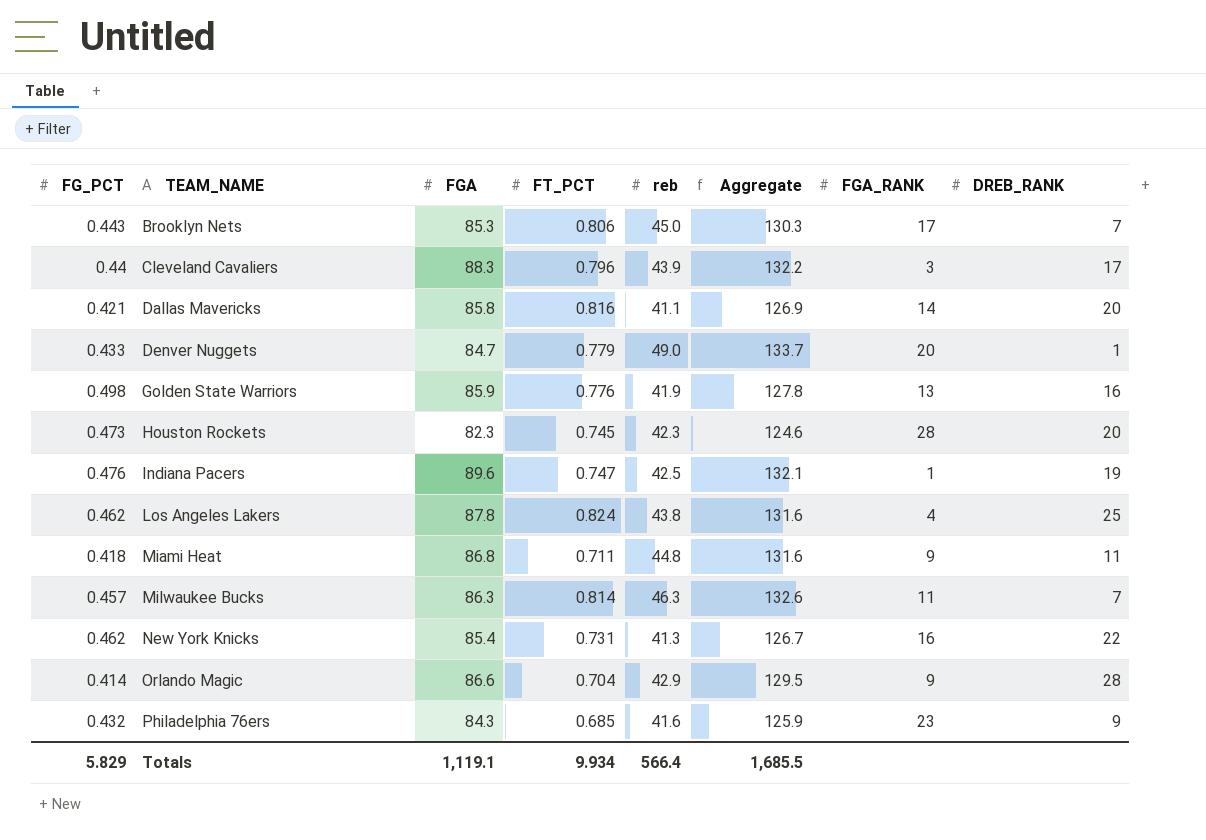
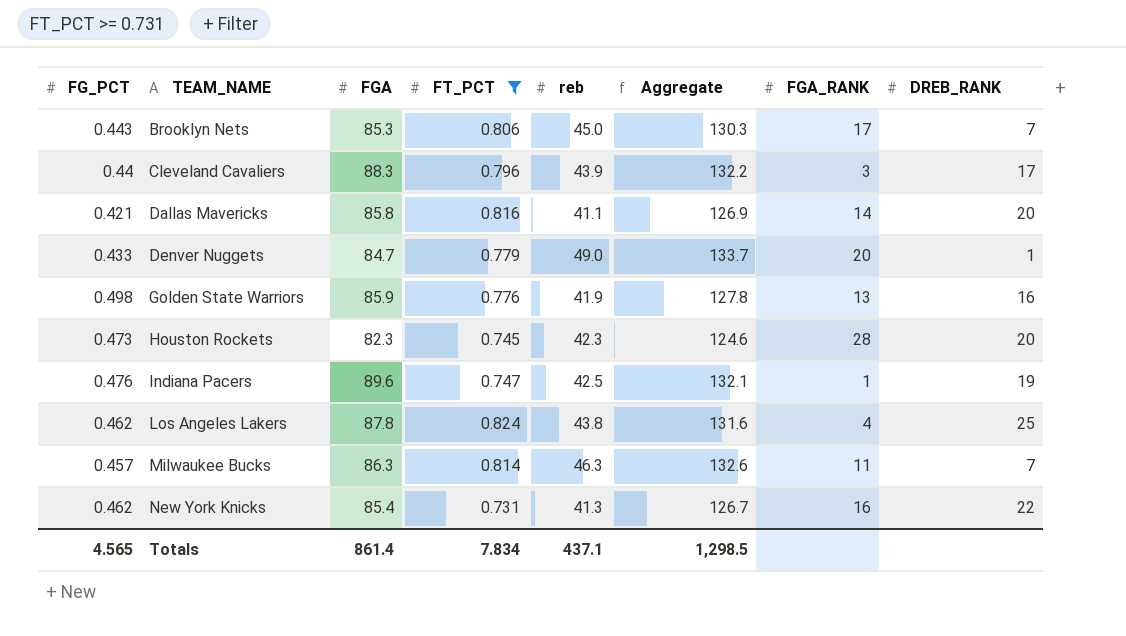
filter: none -> FT_PCT >= 0.731
Totals | FG_PCT: 5.829 -> 4.565
Totals | FGA: 1,119.1 -> 861.4
Totals | FT_PCT: 9.934 -> 7.834
Totals | reb: 566.4 -> 437.1
Totals | Aggregate: 1,685.5 -> 1,298.5

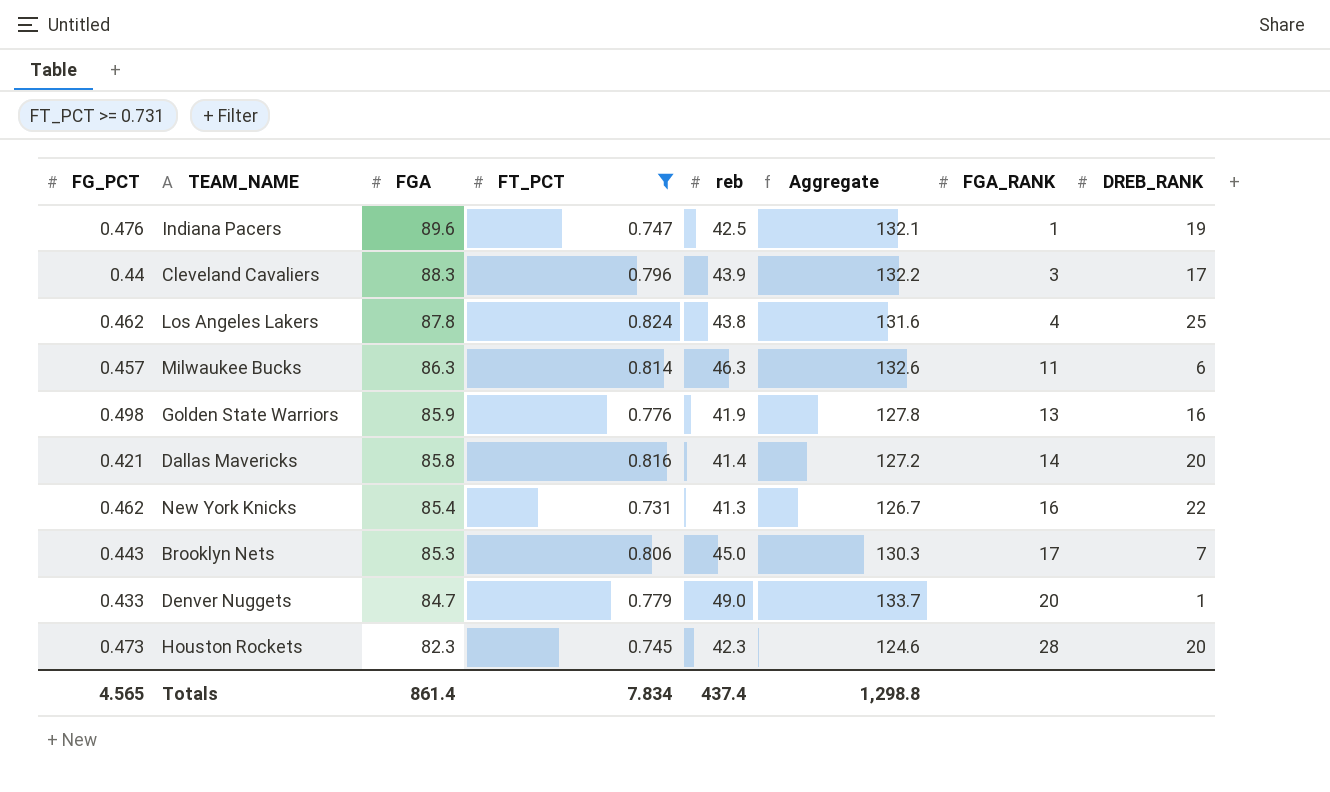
row order: TEAM_NAME ascending -> FGA descending
Milwaukee Bucks | DREB_RANK: 7 -> 6
Dallas Mavericks | reb: 41.1 -> 41.4
Dallas Mavericks | Aggregate: 126.9 -> 127.2
Totals | reb: 437.1 -> 437.4
Totals | Aggregate: 1,298.5 -> 1,298.8

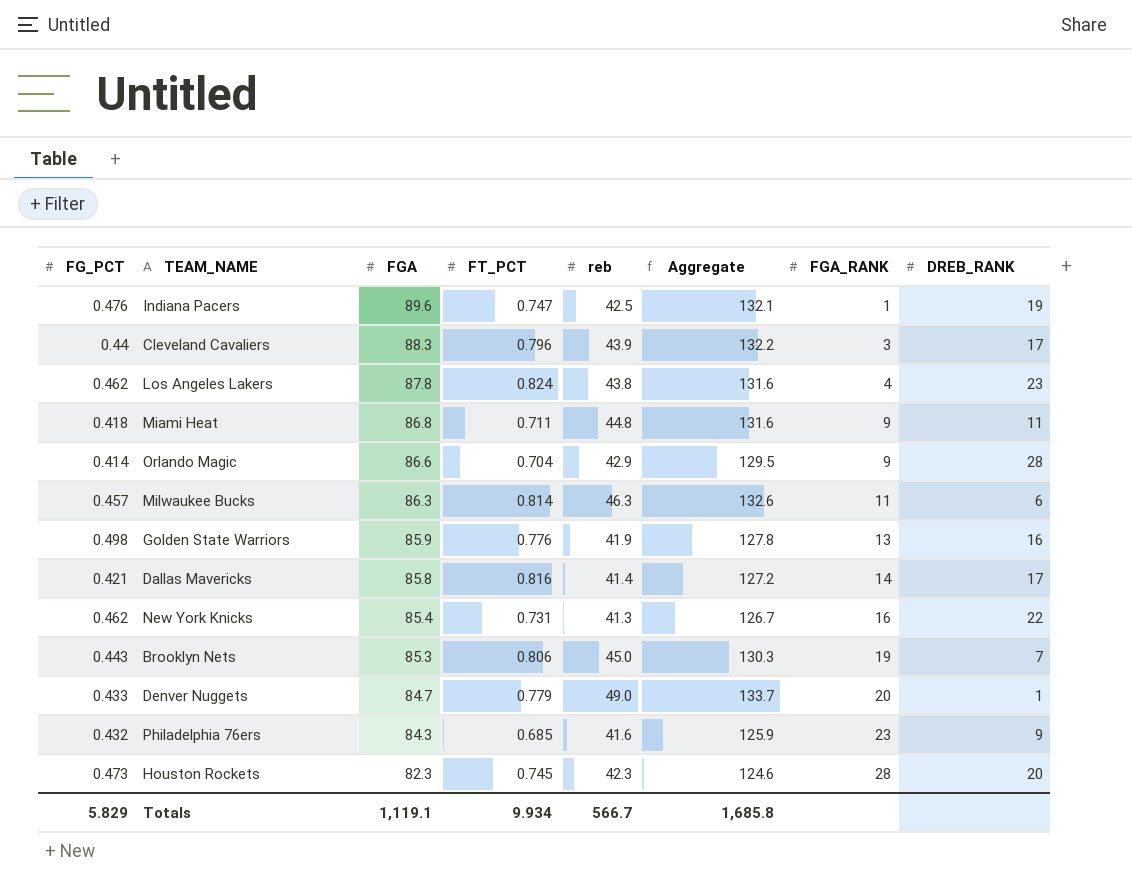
filter: FT_PCT >= 0.731 -> none
Los Angeles Lakers | DREB_RANK: 25 -> 23
Dallas Mavericks | DREB_RANK: 20 -> 17
Brooklyn Nets | FGA_RANK: 17 -> 19
Totals | FG_PCT: 4.565 -> 5.829
Totals | FGA: 861.4 -> 1,119.1
Totals | FT_PCT: 7.834 -> 9.934
Totals | reb: 437.4 -> 566.7
Totals | Aggregate: 1,298.8 -> 1,685.8

